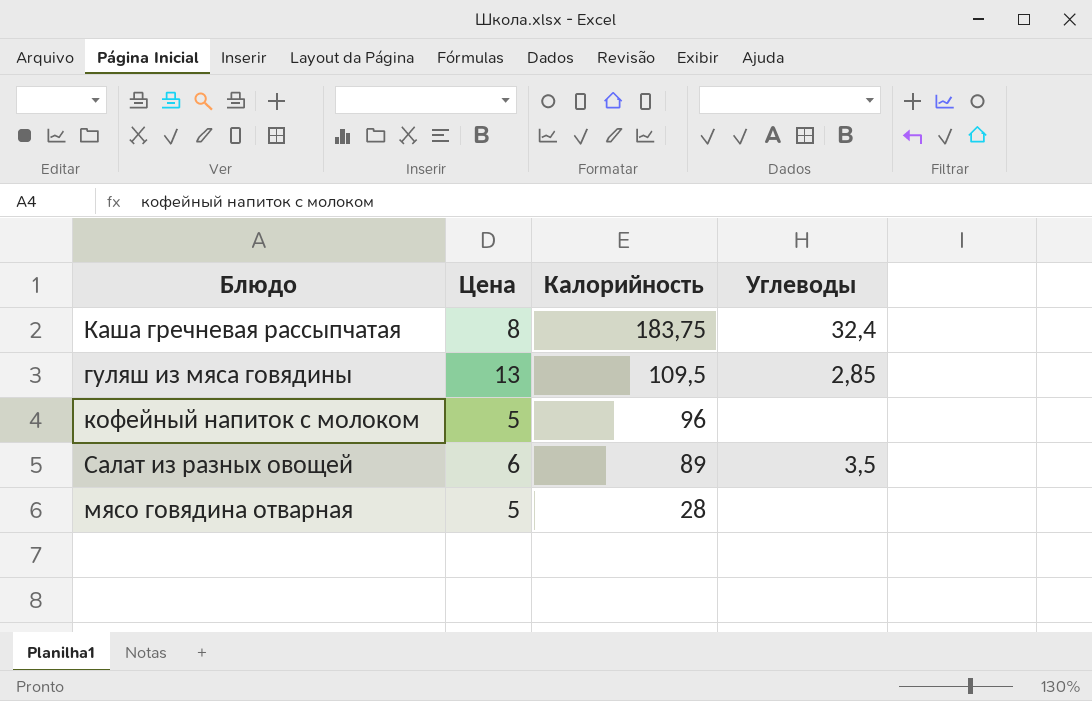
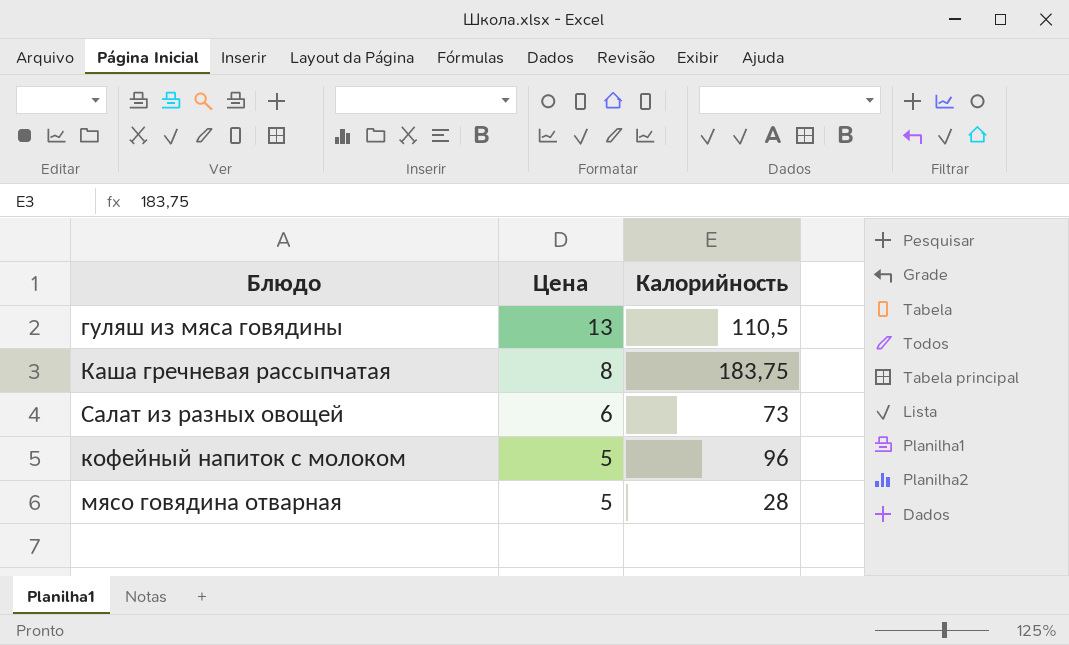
row order: Калорийность descending -> Цена descending
column Углеводы | position: 4 -> none
гуляш из мяса говядины | Калорийность: 109,5 -> 110,5
Салат из разных овощей | Калорийность: 89 -> 73

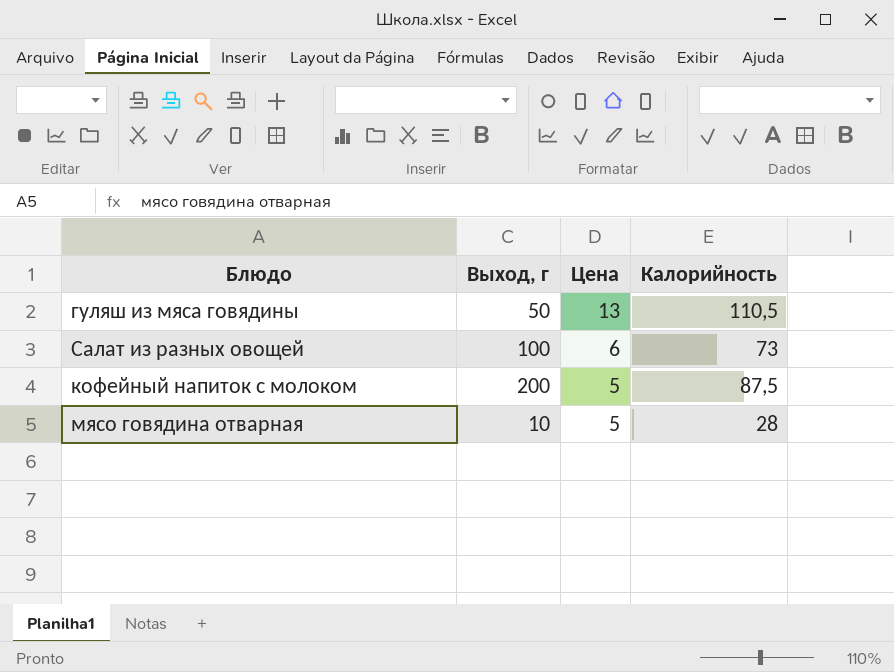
column Выход, г | position: none -> 2
row Каша гречневая рассыпчатая: 8 | 183,75 -> none
кофейный напиток с молоком | Калорийность: 96 -> 87,5

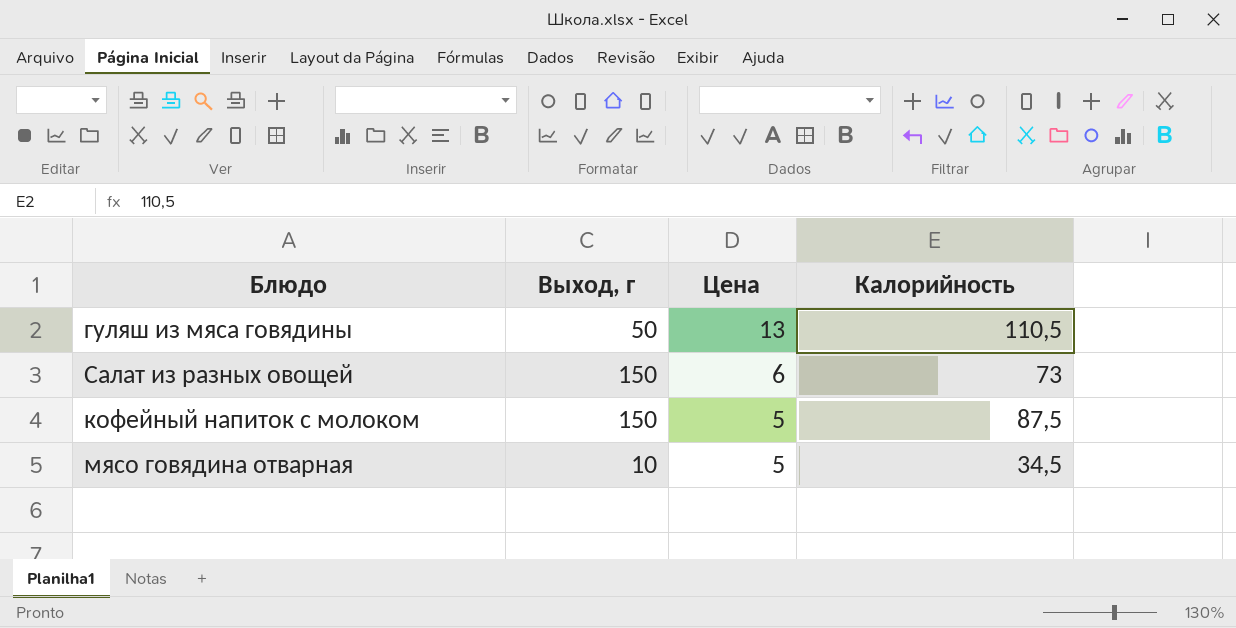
Салат из разных овощей | Выход, г: 100 -> 150
кофейный напиток с молоком | Выход, г: 200 -> 150
мясо говядина отварная | Калорийность: 28 -> 34,5

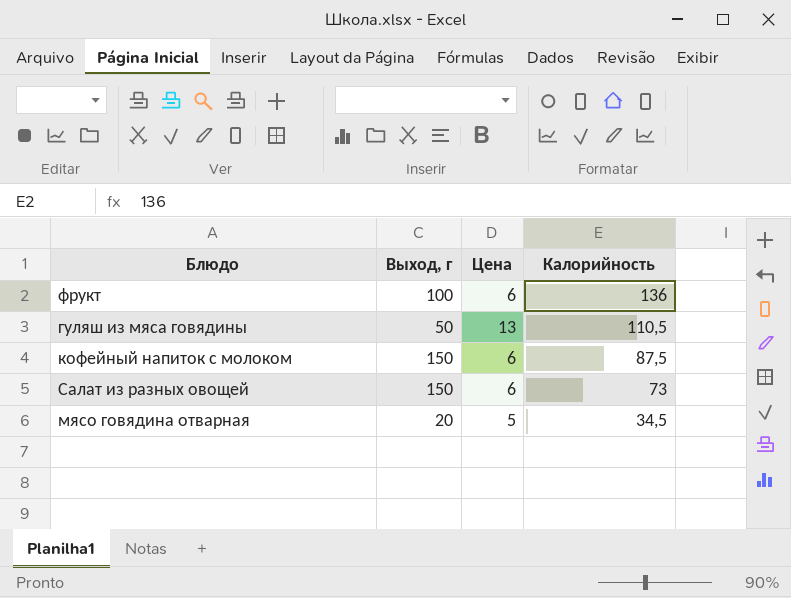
row order: Цена descending -> Калорийность descending
row фрукт: none -> 100 | 6 | 136
кофейный напиток с молоком | Цена: 5 -> 6
мясо говядина отварная | Выход, г: 10 -> 20

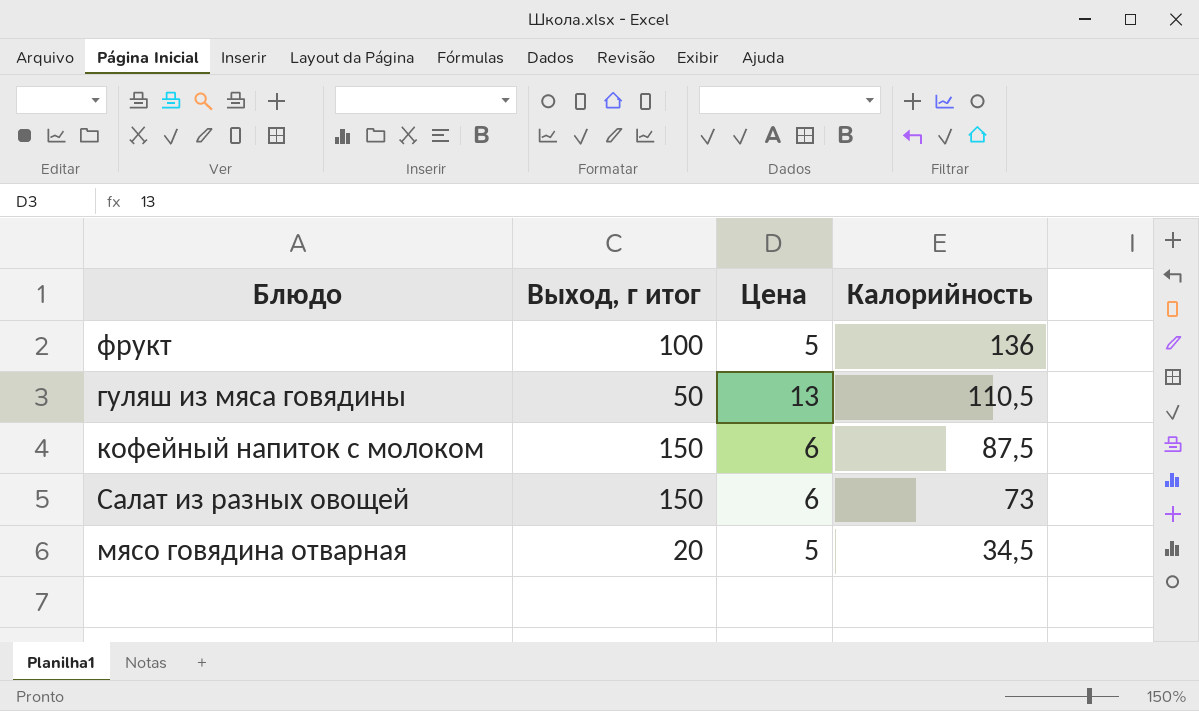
column name: Выход, г -> Выход, г итог
фрукт | Цена: 6 -> 5

